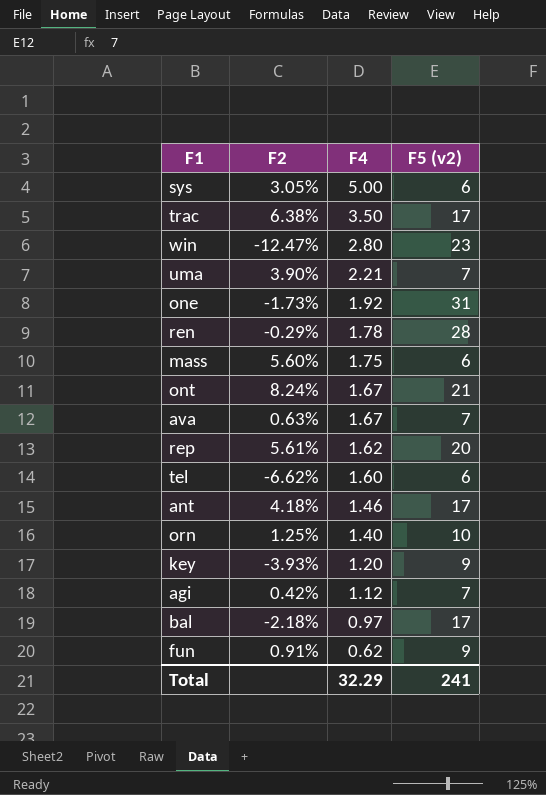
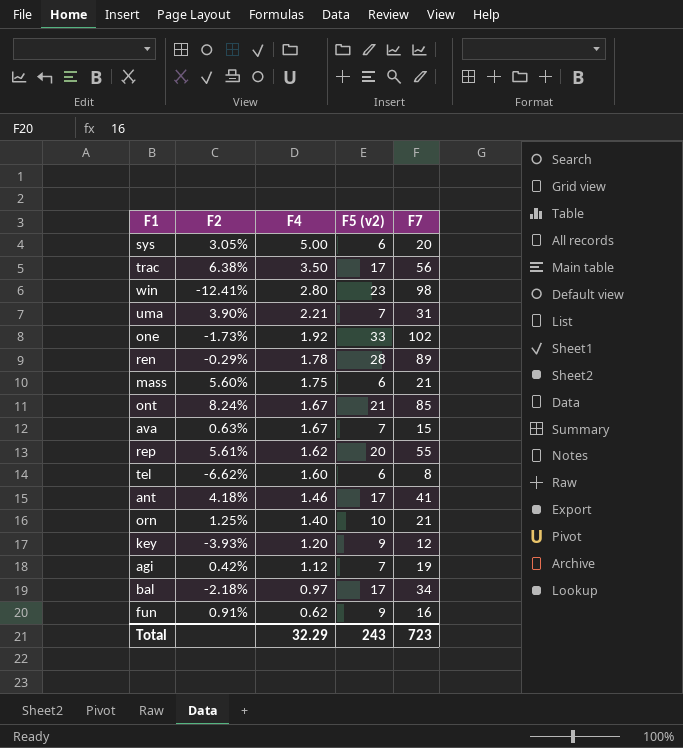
column F7 | position: none -> 5
win | F2: -12.47% -> -12.41%
one | F5 (v2): 31 -> 33
Total | F5 (v2): 241 -> 243

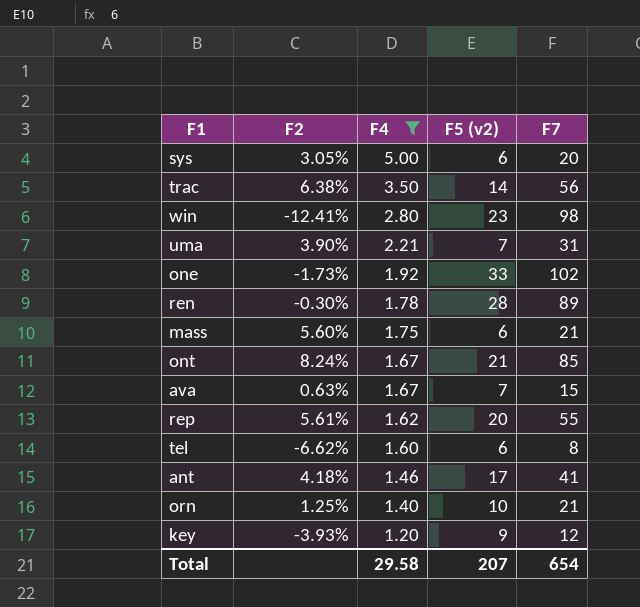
filter: none -> F4 >= 1.20
trac | F5 (v2): 17 -> 14
ren | F2: -0.29% -> -0.30%
Total | F4: 32.29 -> 29.58
Total | F5 (v2): 243 -> 207
Total | F7: 723 -> 654

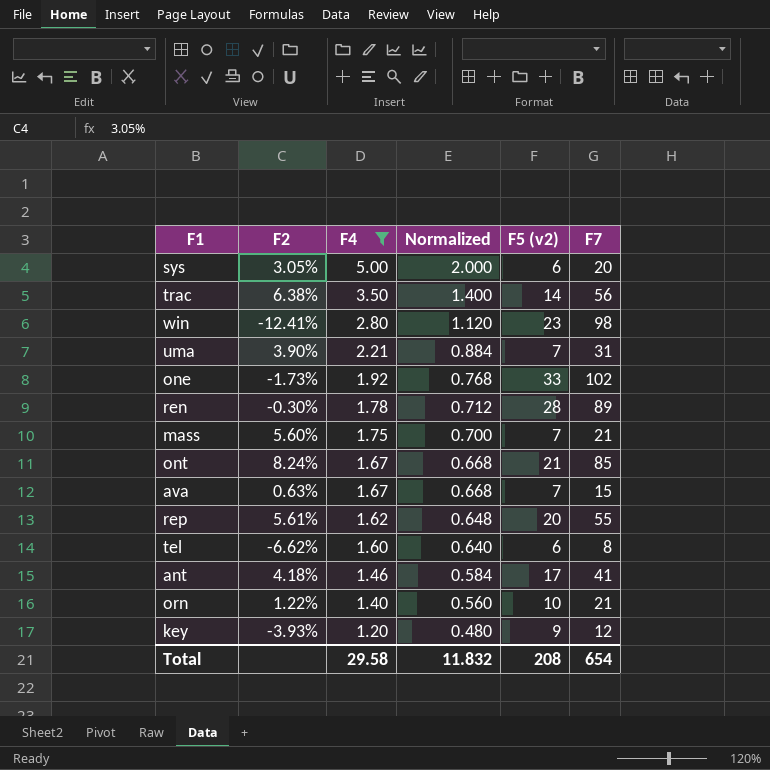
column Normalized | formula: none -> [F4] * 0.4
mass | F5 (v2): 6 -> 7
orn | F2: 1.25% -> 1.22%
Total | F5 (v2): 207 -> 208

